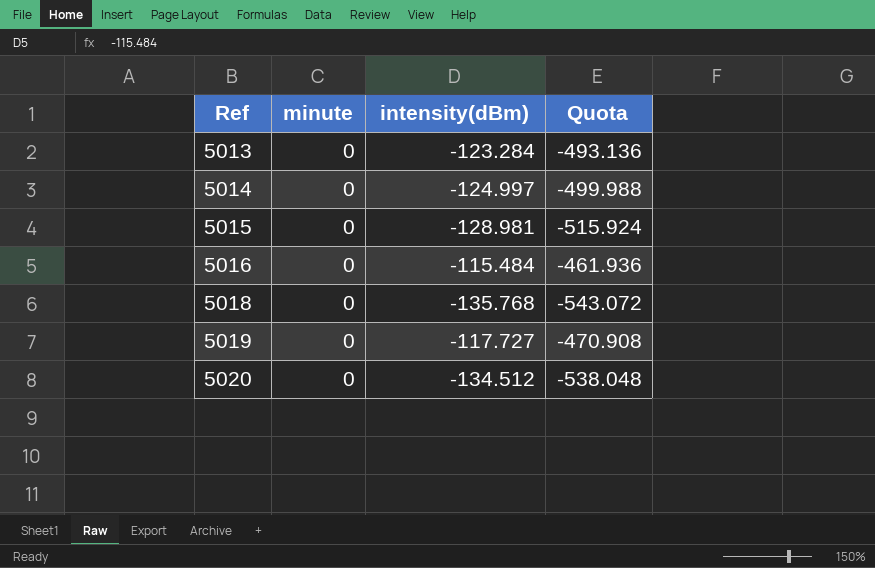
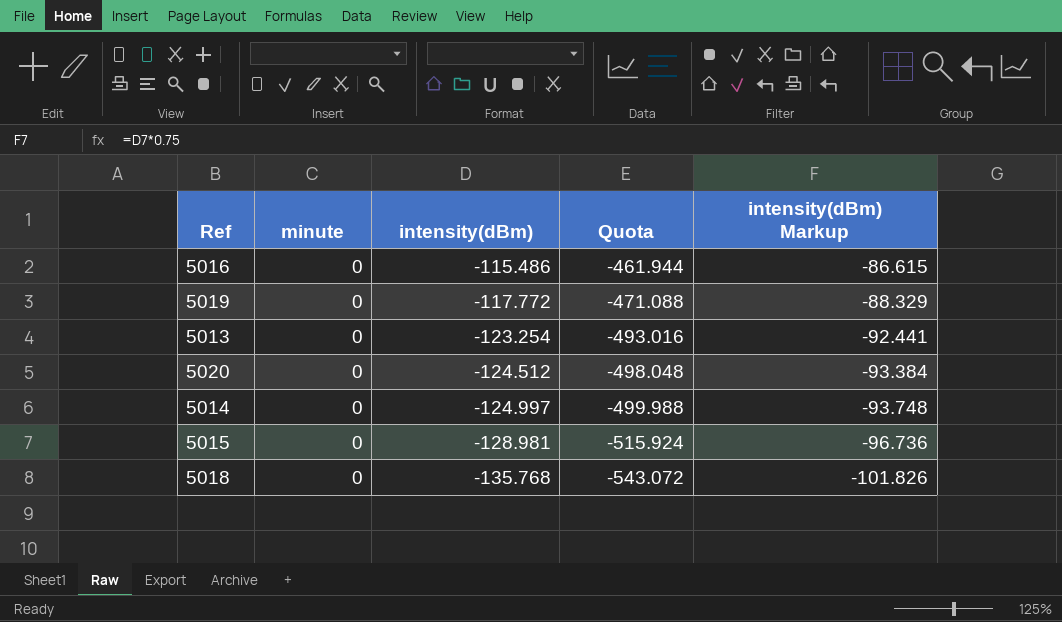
row order: Ref ascending -> intensity(dBm) descending
column intensity(dBm) Markup | formula: none -> [intensity(dBm)] * 0.75
5016 | intensity(dBm): -115.484 -> -115.486
5016 | Quota: -461.936 -> -461.944
5019 | intensity(dBm): -117.727 -> -117.772
5019 | Quota: -470.908 -> -471.088
5013 | intensity(dBm): -123.284 -> -123.254
5013 | Quota: -493.136 -> -493.016
5020 | intensity(dBm): -134.512 -> -124.512
5020 | Quota: -538.048 -> -498.048

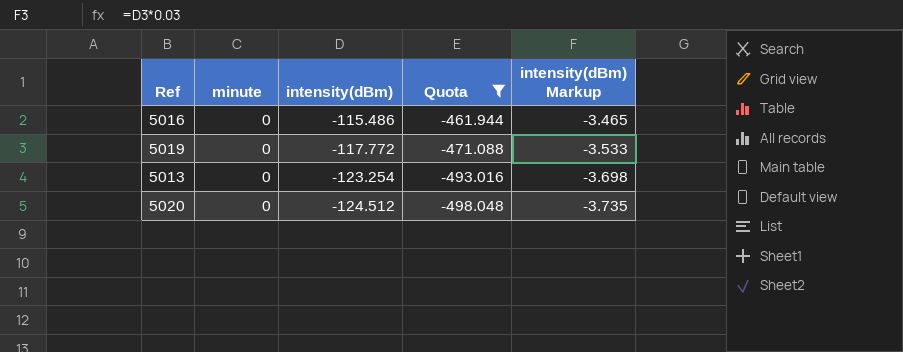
filter: none -> Quota >= -498.048
column intensity(dBm) Markup | formula: [intensity(dBm)] * 0.75 -> [intensity(dBm)] * 0.03

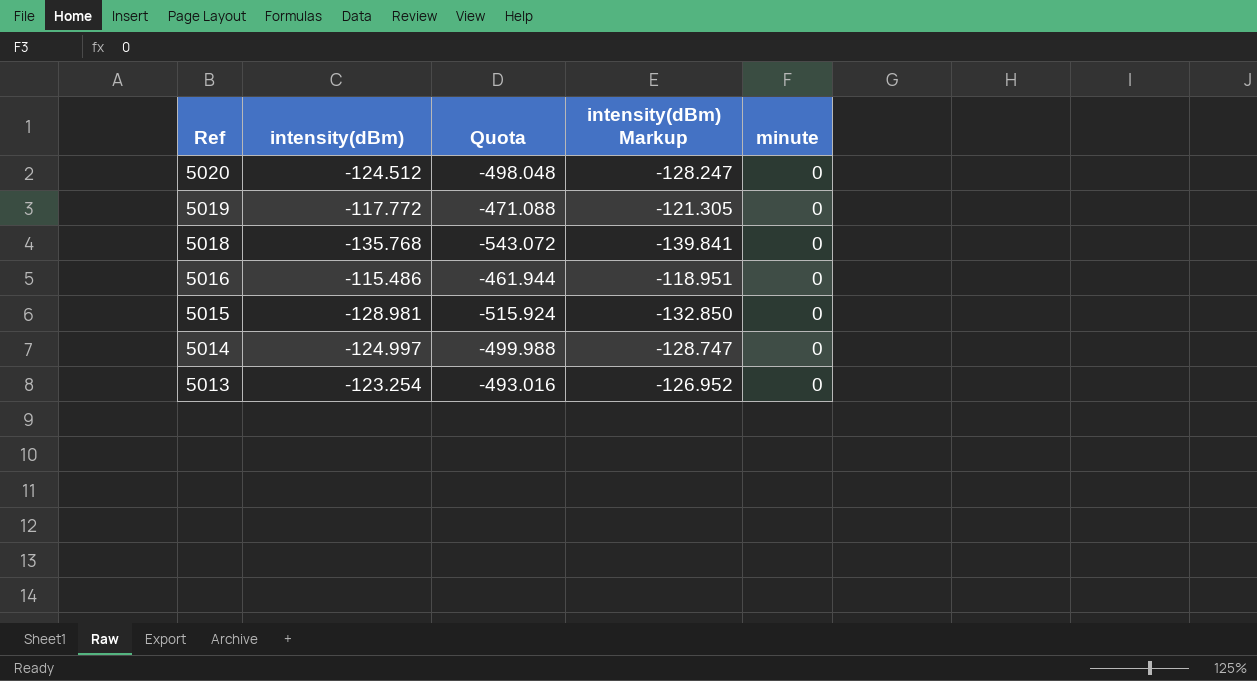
filter: Quota >= -498.048 -> none
row order: intensity(dBm) descending -> Ref descending
column intensity(dBm) Markup | formula: [intensity(dBm)] * 0.03 -> [intensity(dBm)] * 1.03
column minute | position: 2 -> 5

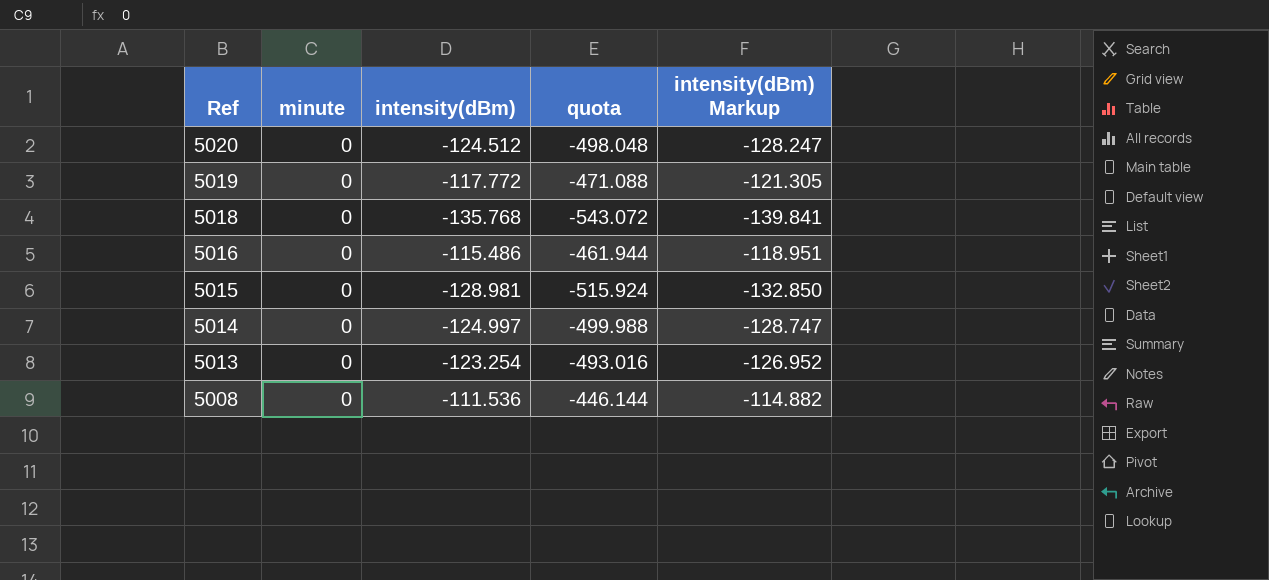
column minute | position: 5 -> 2
column name: Quota -> quota
row 5008: none -> 0 | -111.536 | -446.144 | -114.882

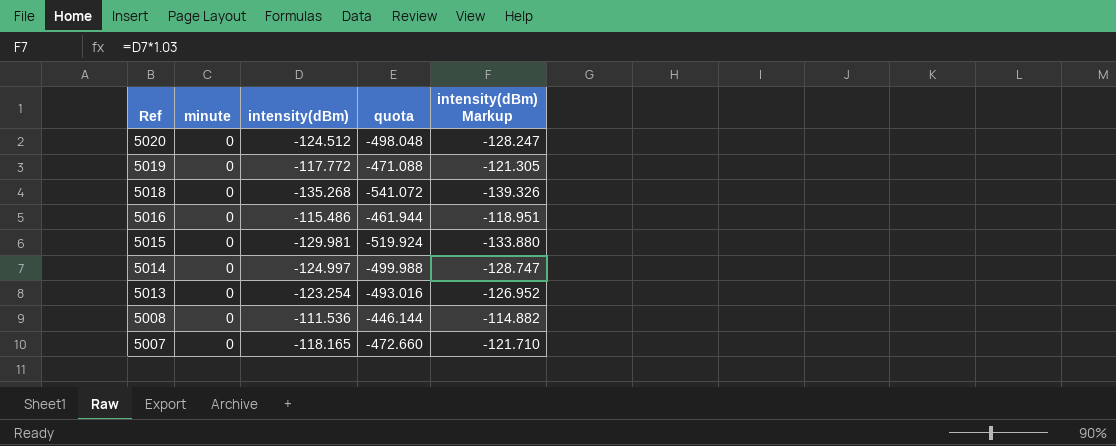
5018 | intensity(dBm): -135.768 -> -135.268
5018 | quota: -543.072 -> -541.072
5018 | intensity(dBm) Markup: -139.841 -> -139.326
5015 | intensity(dBm): -128.981 -> -129.981
5015 | quota: -515.924 -> -519.924
5015 | intensity(dBm) Markup: -132.850 -> -133.880
row 5007: none -> 0 | -118.165 | -472.660 | -121.710

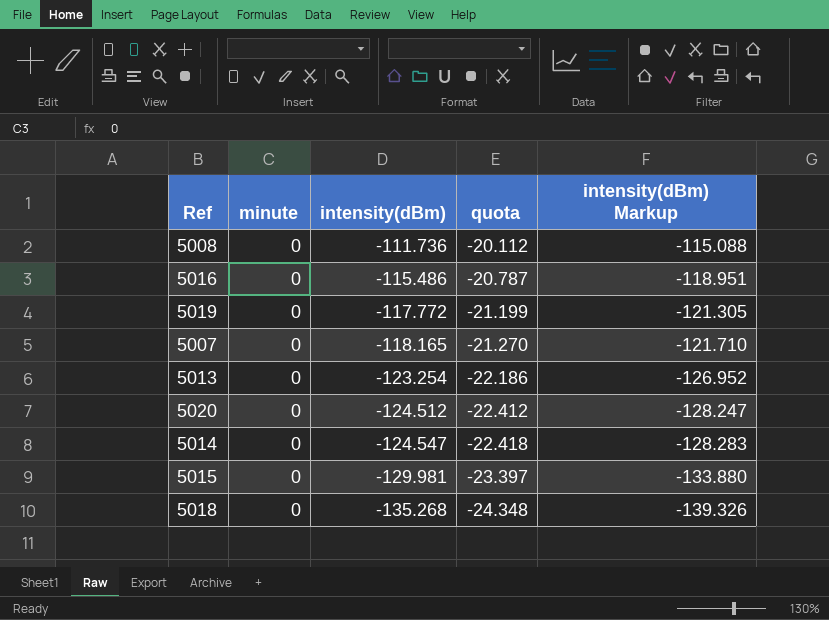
row order: Ref descending -> intensity(dBm) descending
column quota | formula: [intensity(dBm)] * 4 -> [intensity(dBm)] * 0.18
5008 | intensity(dBm): -111.536 -> -111.736
5008 | intensity(dBm) Markup: -114.882 -> -115.088
5014 | intensity(dBm): -124.997 -> -124.547
5014 | intensity(dBm) Markup: -128.747 -> -128.283

